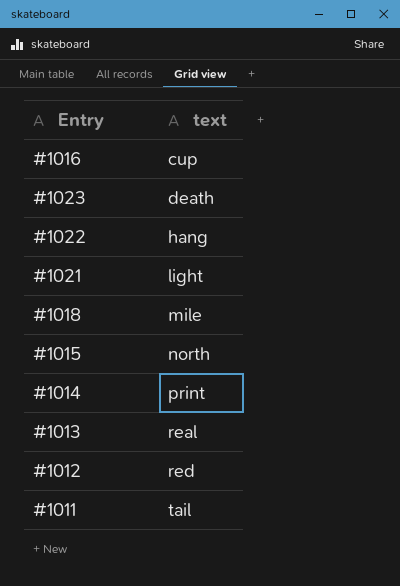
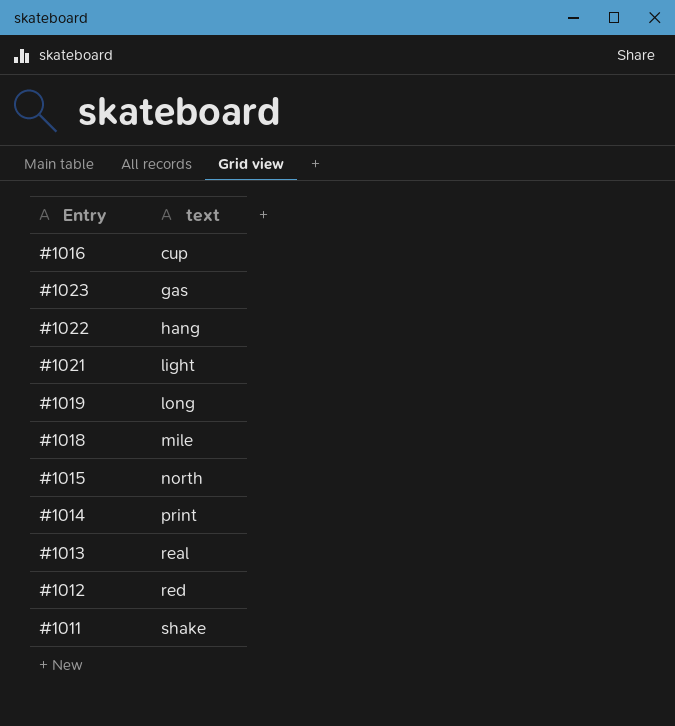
#1023 | text: death -> gas
row #1019: none -> long
#1011 | text: tail -> shake

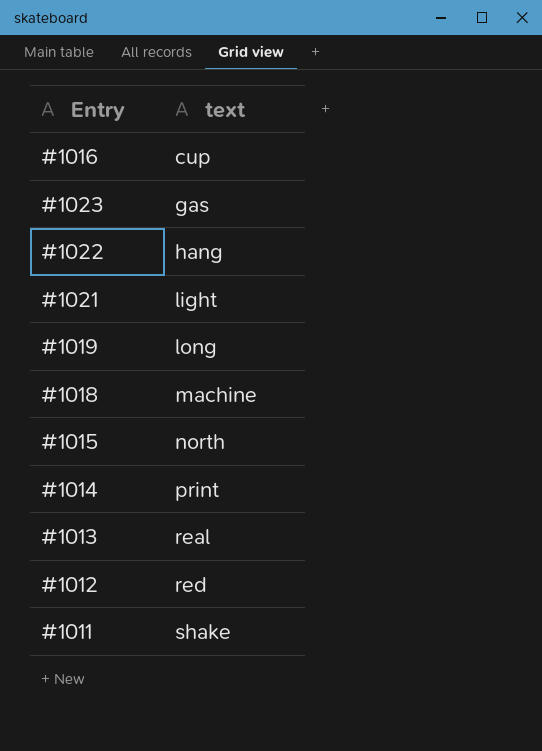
#1018 | text: mile -> machine

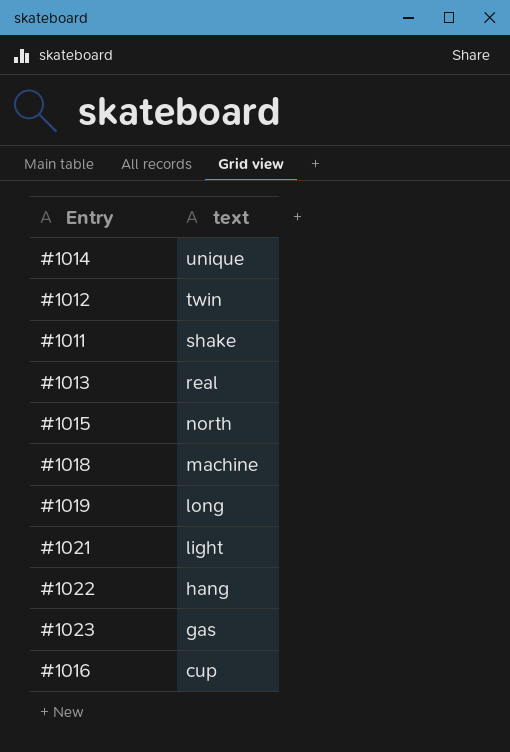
row order: text ascending -> text descending
#1014 | text: print -> unique
#1012 | text: red -> twin

